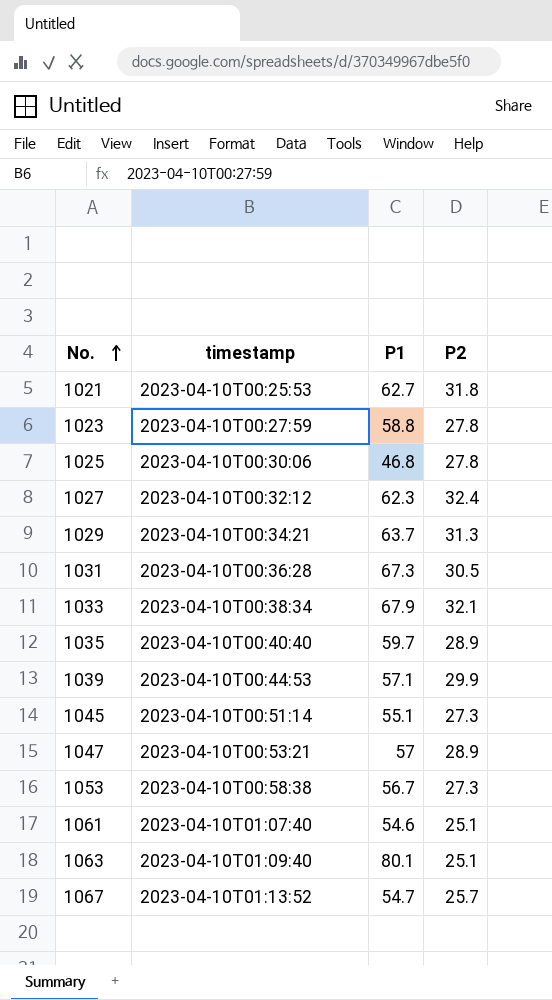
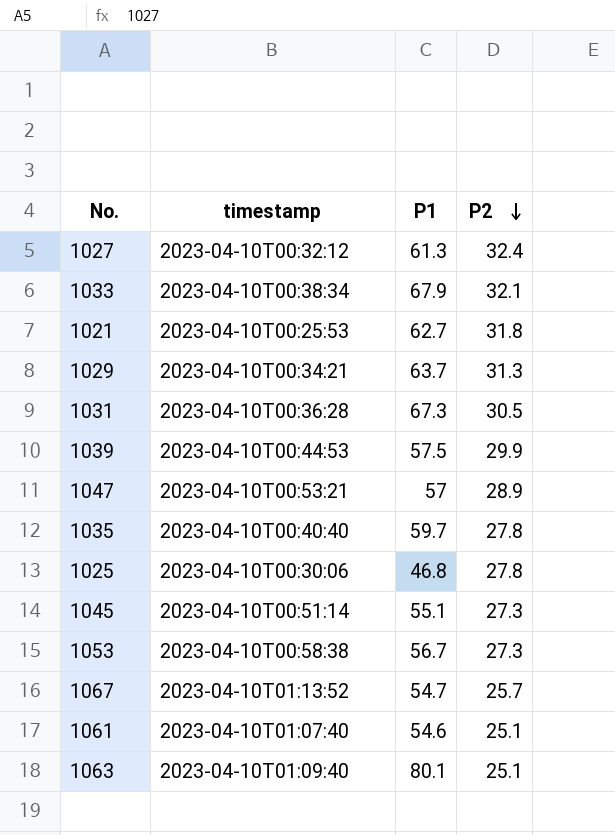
row order: No. ascending -> P2 descending
row 1023: 2023-04-10T00:27:59 | 58.8 | 27.8 -> none
1027 | P1: 62.3 -> 61.3
1039 | P1: 57.1 -> 57.5
1035 | P2: 28.9 -> 27.8

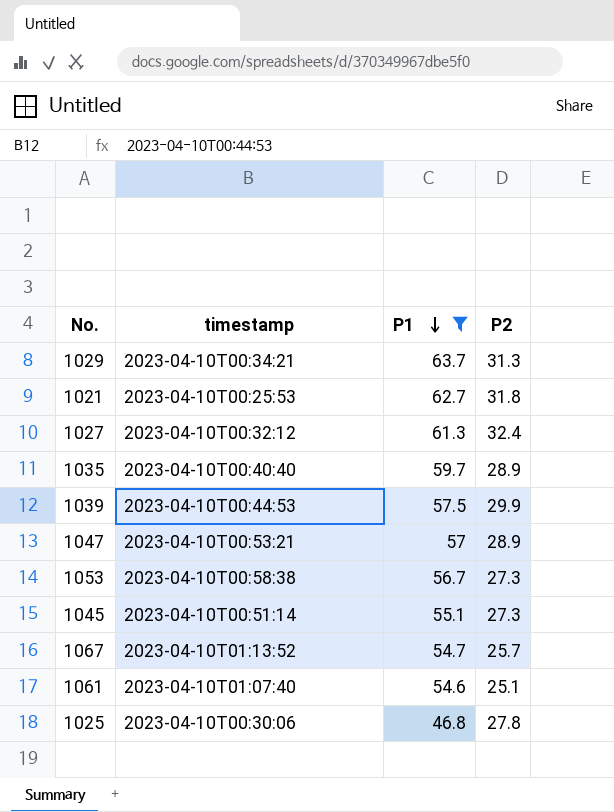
filter: none -> P1 <= 63.7
row order: P2 descending -> P1 descending
1035 | P2: 27.8 -> 28.9

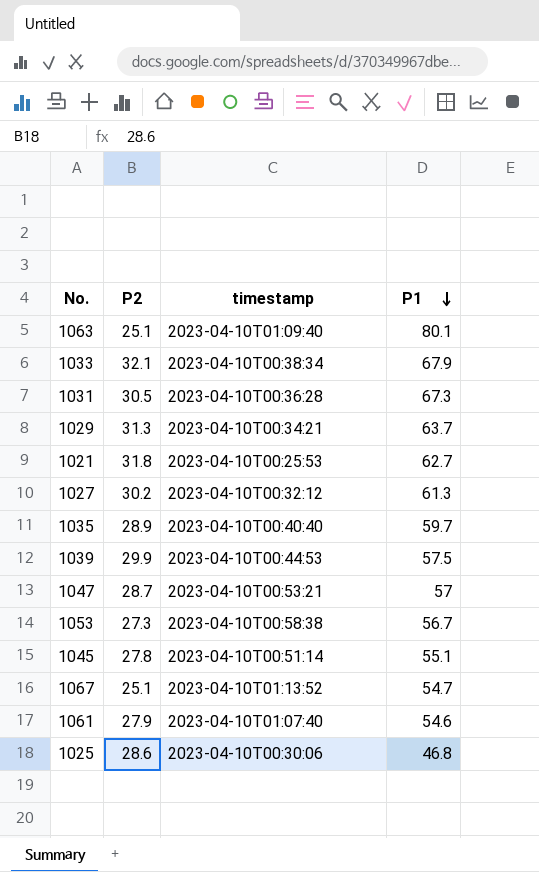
filter: P1 <= 63.7 -> none
column P2 | position: 4 -> 2
1027 | P2: 32.4 -> 30.2
1047 | P2: 28.9 -> 28.7
1045 | P2: 27.3 -> 27.8
1067 | P2: 25.7 -> 25.1
1061 | P2: 25.1 -> 27.9
1025 | P2: 27.8 -> 28.6

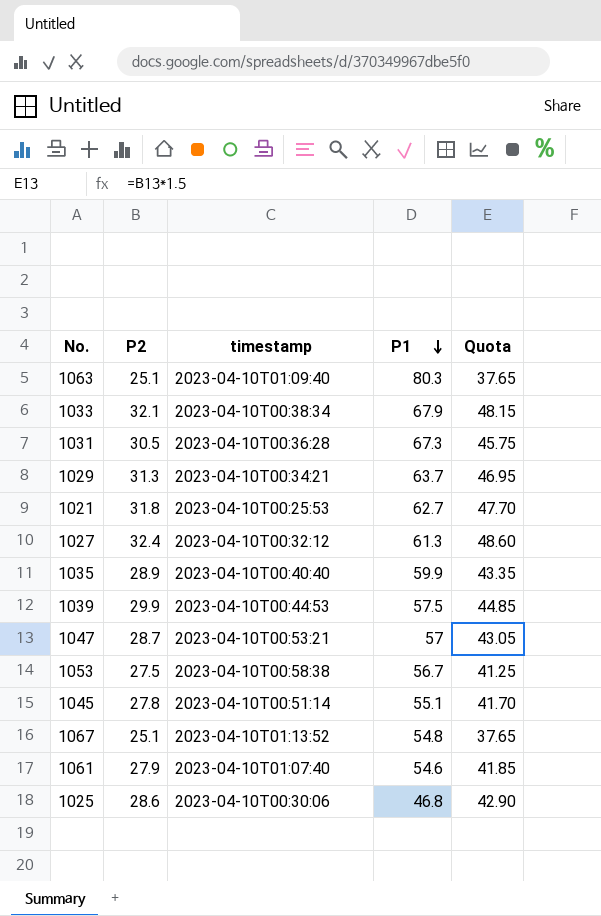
column Quota | formula: none -> [P2] * 1.5
1063 | P1: 80.1 -> 80.3
1027 | P2: 30.2 -> 32.4
1035 | P1: 59.7 -> 59.9
1053 | P2: 27.3 -> 27.5
1067 | P1: 54.7 -> 54.8

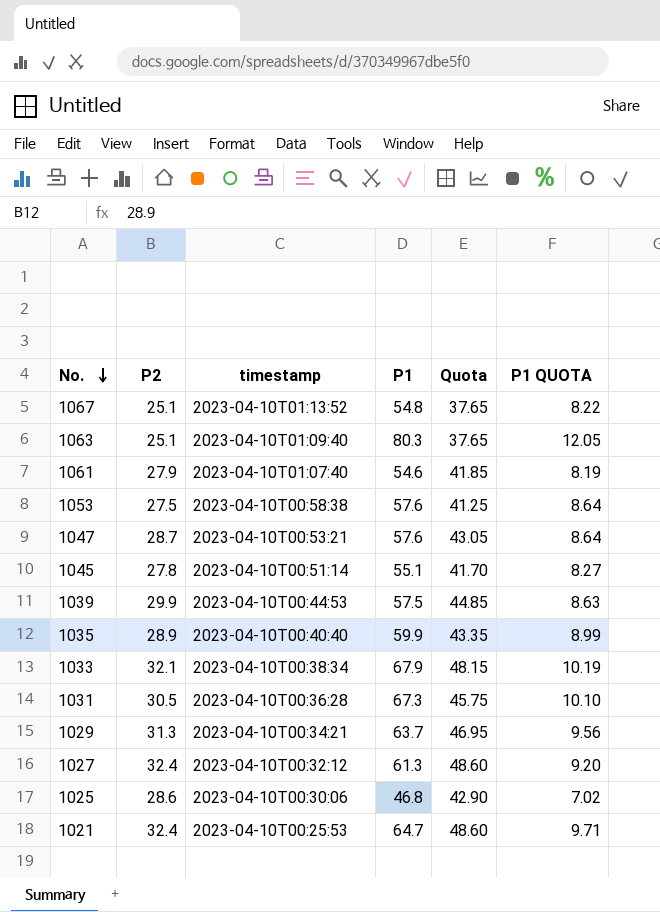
row order: P1 descending -> No. descending
column P1 QUOTA | formula: none -> [P1] * 0.15
1053 | P1: 56.7 -> 57.6
1047 | P1: 57 -> 57.6
1021 | P2: 31.8 -> 32.4
1021 | P1: 62.7 -> 64.7
1021 | Quota: 47.70 -> 48.60

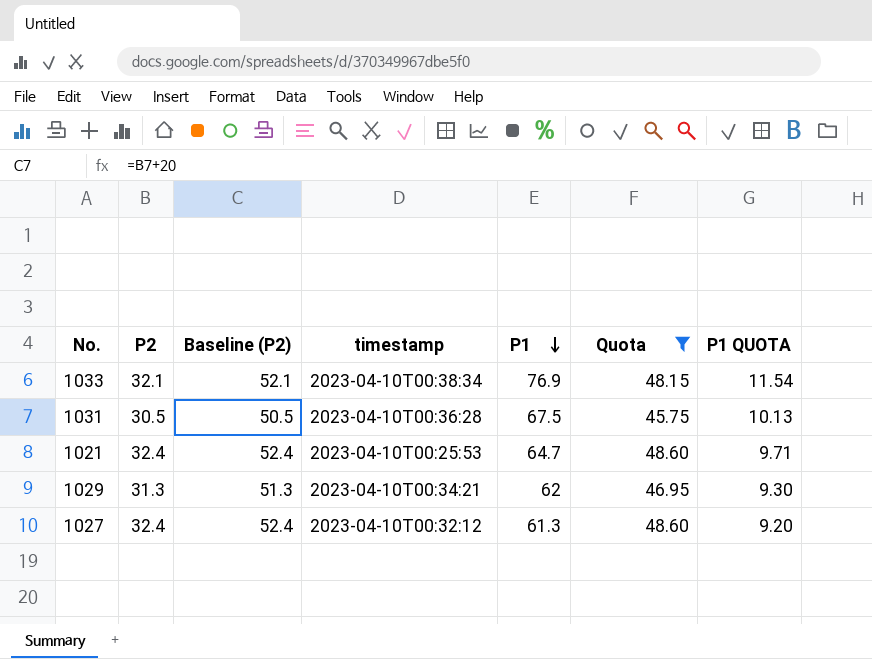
filter: none -> Quota >= 45.75
row order: No. descending -> P1 descending
column Baseline (P2) | formula: none -> [P2] + 20
1033 | P1: 67.9 -> 76.9
1033 | P1 QUOTA: 10.19 -> 11.54
1031 | P1: 67.3 -> 67.5
1031 | P1 QUOTA: 10.10 -> 10.13
1029 | P1: 63.7 -> 62
1029 | P1 QUOTA: 9.56 -> 9.30

